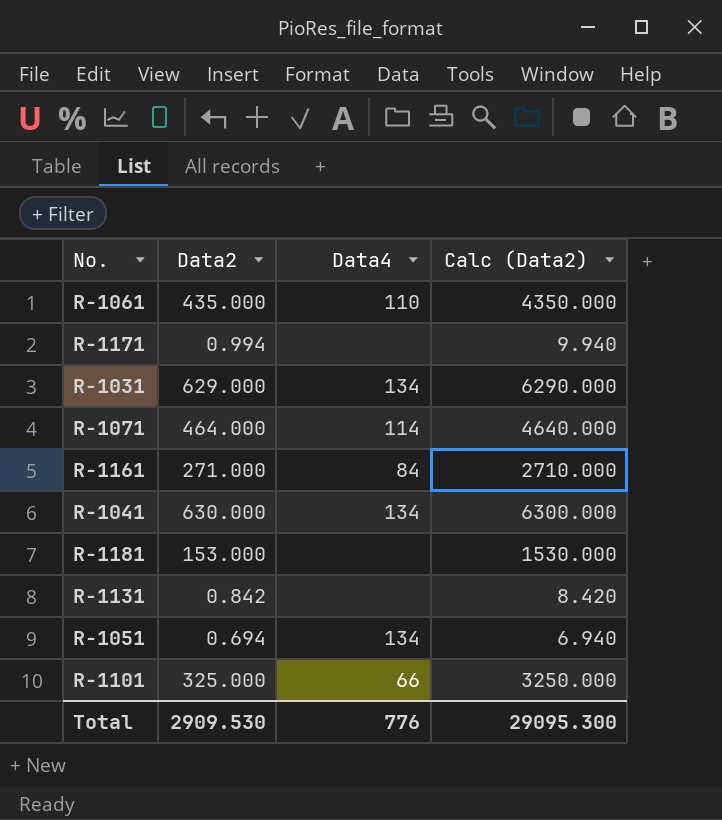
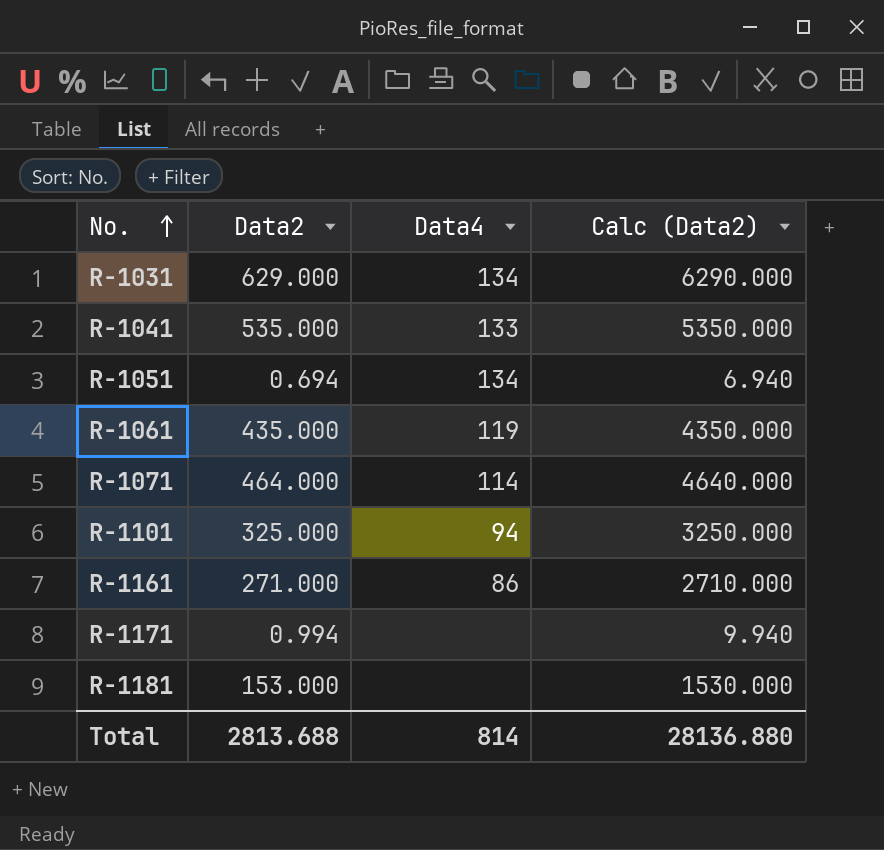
row order: none -> No. ascending
row R-1131: 0.842 | none | 8.420 -> none
R-1041 | Data2: 630.000 -> 535.000
R-1041 | Data4: 134 -> 133
R-1041 | Calc (Data2): 6300.000 -> 5350.000
R-1061 | Data4: 110 -> 119
R-1101 | Data4: 66 -> 94
R-1161 | Data4: 84 -> 86
Total | Data2: 2909.530 -> 2813.688
Total | Data4: 776 -> 814
Total | Calc (Data2): 29095.300 -> 28136.880

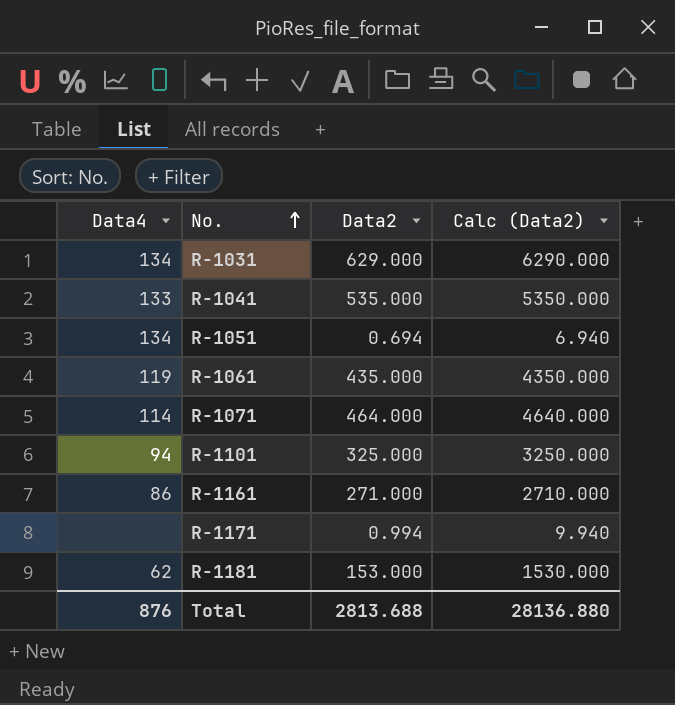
column Data4 | position: 3 -> 1
R-1181 | Data4: none -> 62
Total | Data4: 814 -> 876

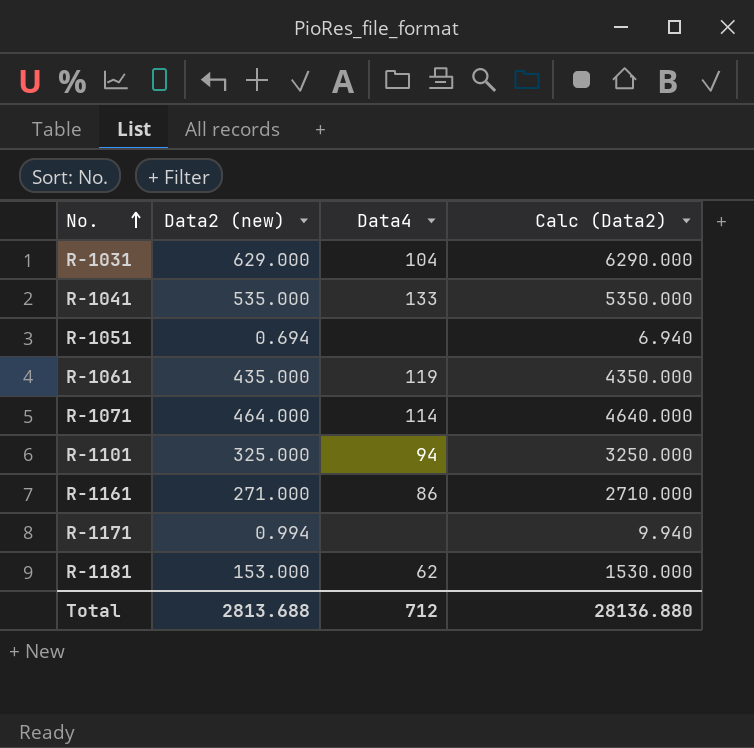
column name: Data2 -> Data2 (new)
column Data4 | position: 1 -> 3
R-1031 | Data4: 134 -> 104
R-1051 | Data4: 134 -> none
Total | Data4: 876 -> 712

